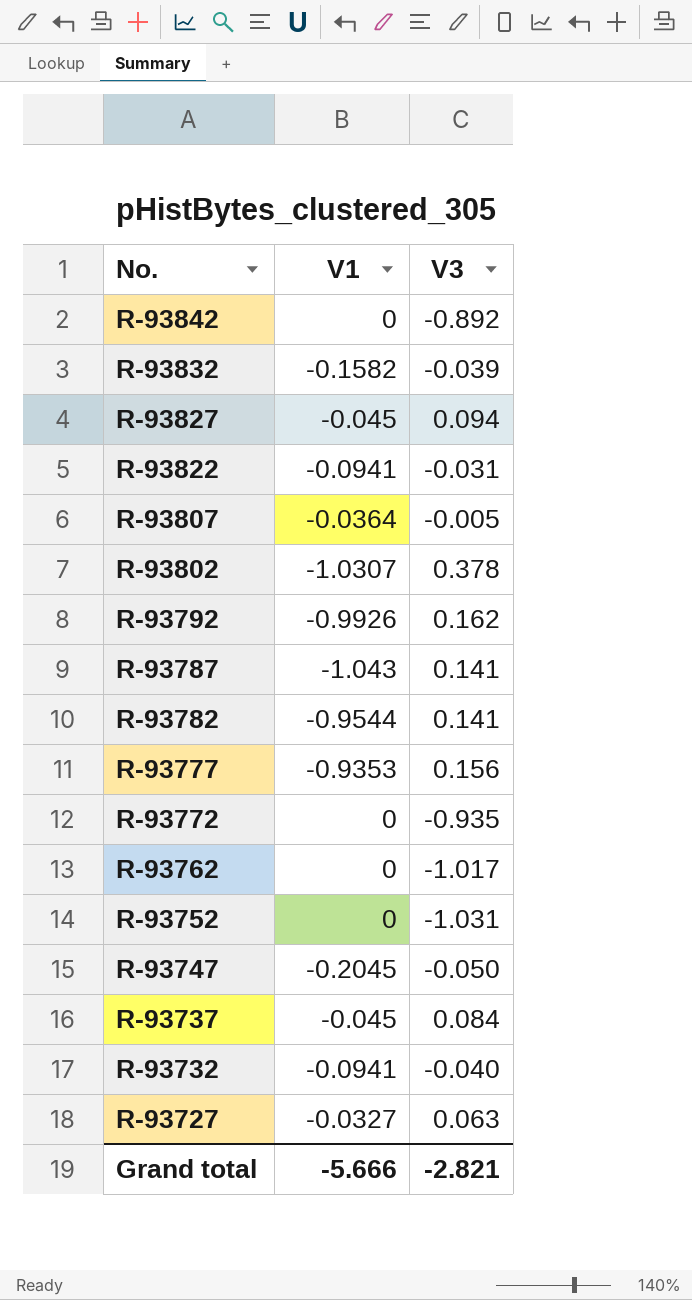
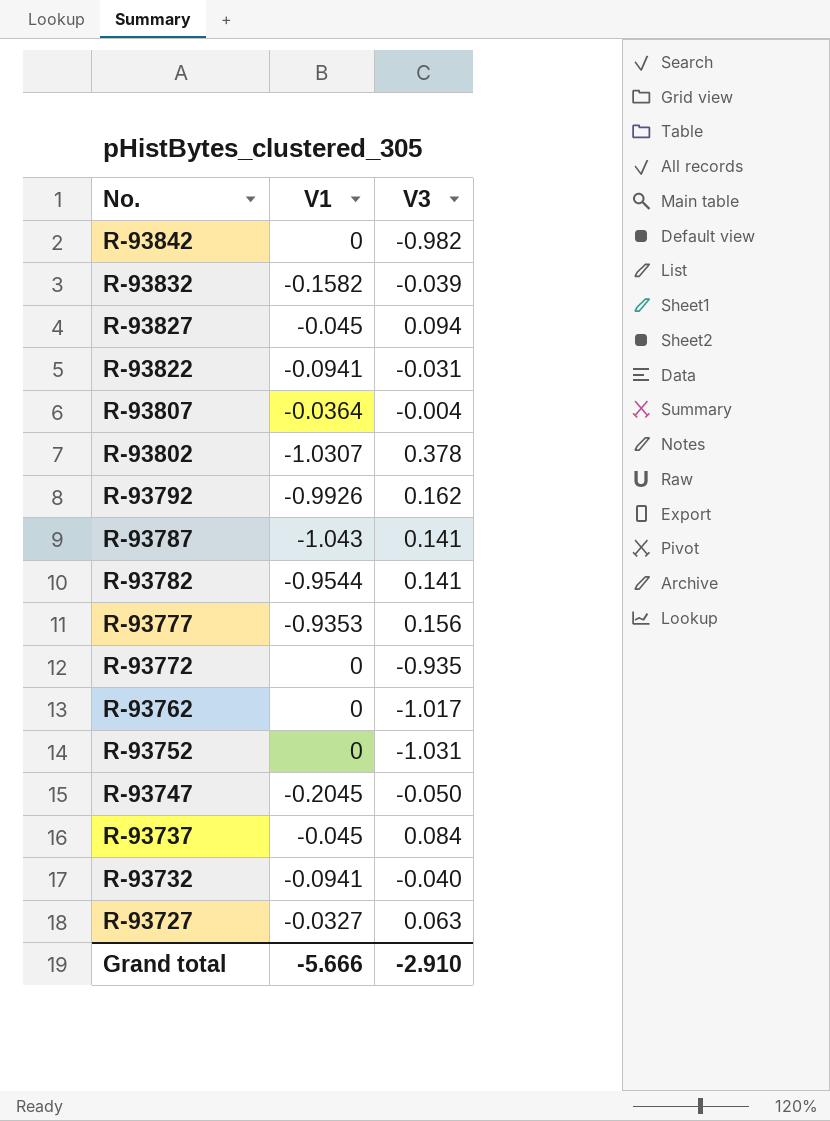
R-93842 | V3: -0.892 -> -0.982
R-93807 | V3: -0.005 -> -0.004
Grand total | V3: -2.821 -> -2.910

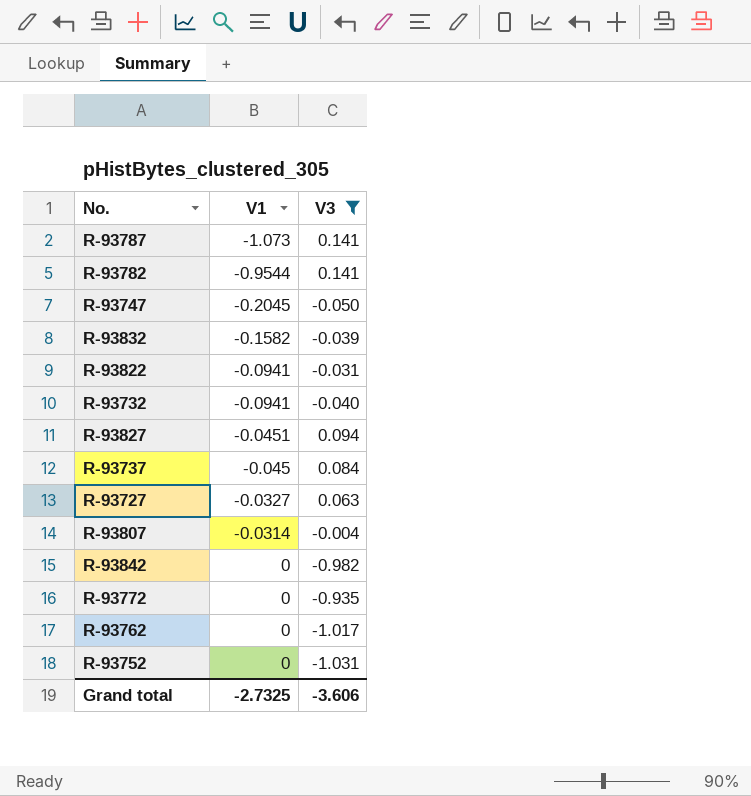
filter: none -> V3 <= 0.141
row order: No. descending -> V1 ascending
R-93787 | V1: -1.043 -> -1.073
R-93827 | V1: -0.045 -> -0.0451
R-93807 | V1: -0.0364 -> -0.0314
Grand total | V1: -5.666 -> -2.7325
Grand total | V3: -2.910 -> -3.606

